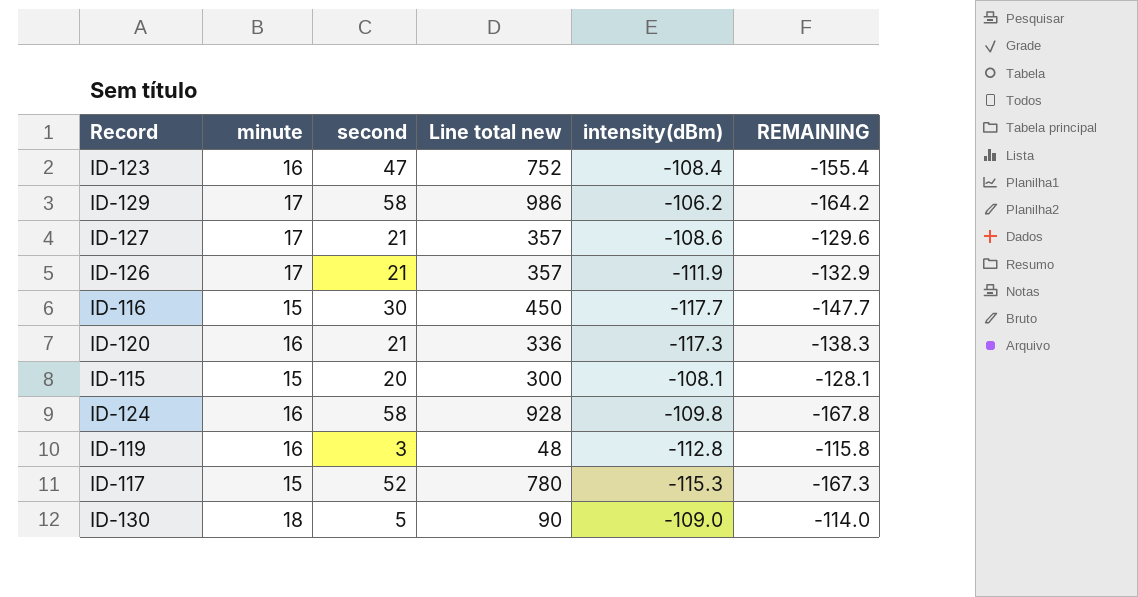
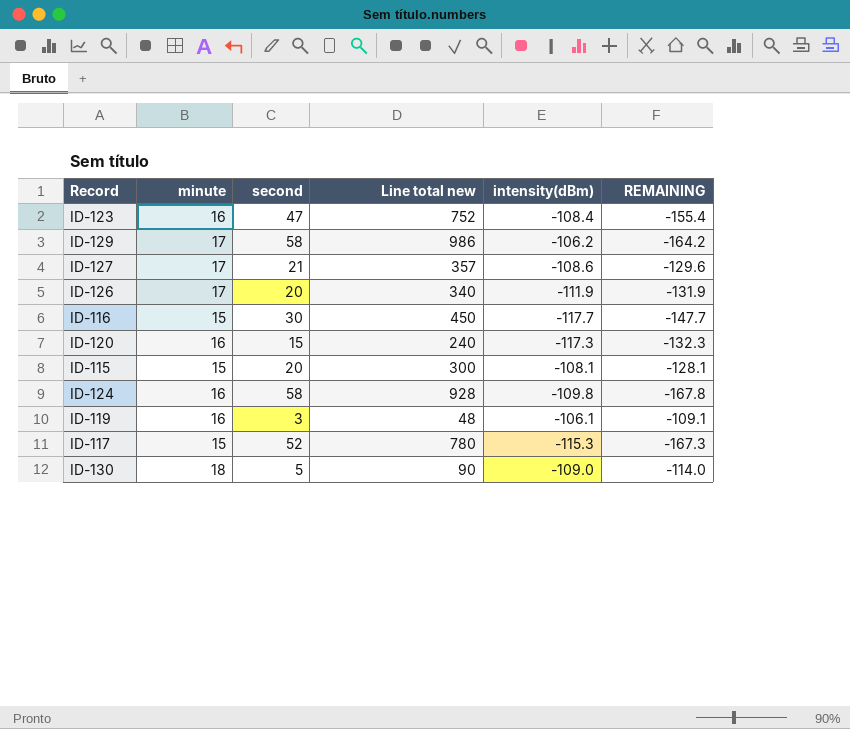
ID-126 | second: 21 -> 20
ID-126 | Line total new: 357 -> 340
ID-126 | REMAINING: -132.9 -> -131.9
ID-120 | second: 21 -> 15
ID-120 | Line total new: 336 -> 240
ID-120 | REMAINING: -138.3 -> -132.3
ID-119 | intensity(dBm): -112.8 -> -106.1
ID-119 | REMAINING: -115.8 -> -109.1

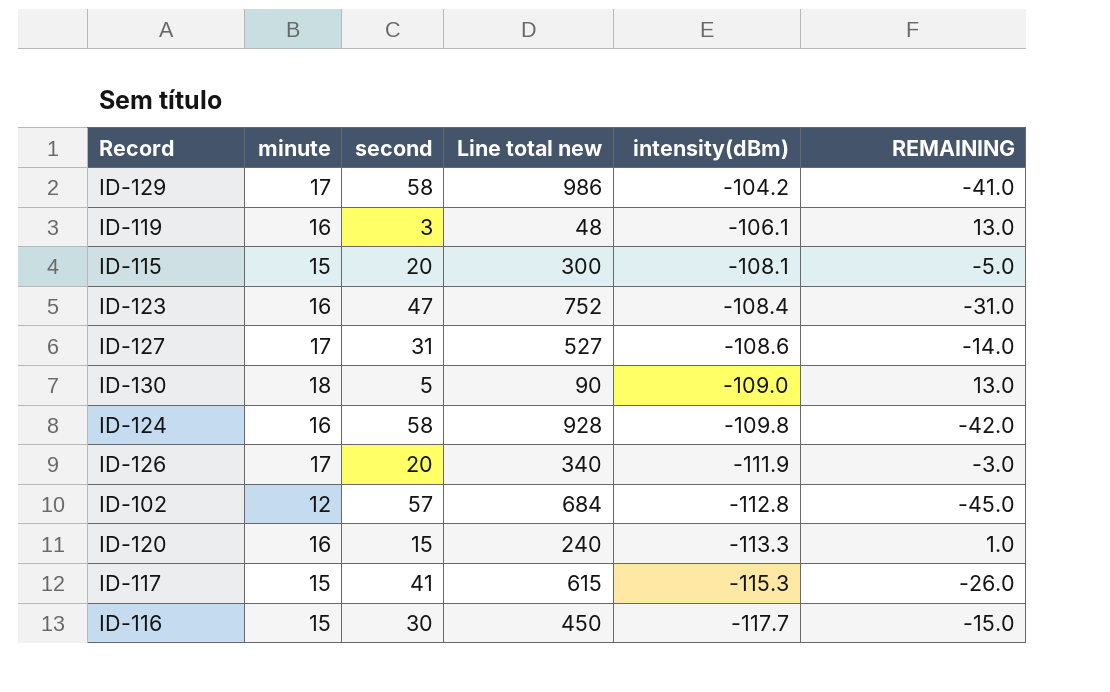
row order: none -> intensity(dBm) descending
column REMAINING | formula: [intensity(dBm)] - [second] -> [minute] - [second]
ID-129 | intensity(dBm): -106.2 -> -104.2
ID-127 | second: 21 -> 31
ID-127 | Line total new: 357 -> 527
row ID-102: none -> 12 | 57 | 684 | -112.8 | -45.0
ID-120 | intensity(dBm): -117.3 -> -113.3
ID-117 | second: 52 -> 41
ID-117 | Line total new: 780 -> 615

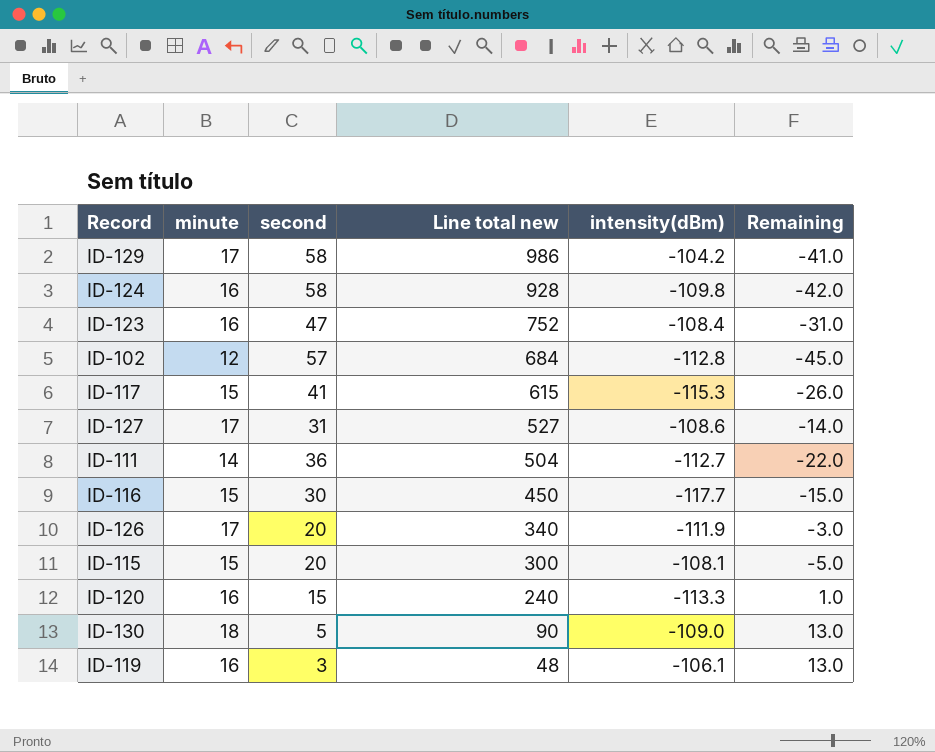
row order: intensity(dBm) descending -> Line total new descending
column name: REMAINING -> Remaining
row ID-111: none -> 14 | 36 | 504 | -112.7 | -22.0

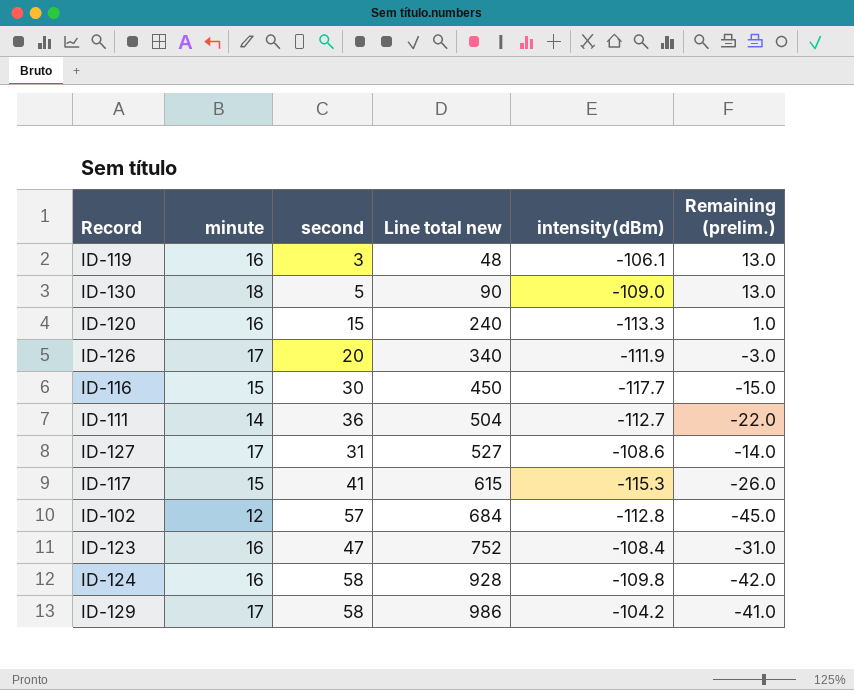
row order: Line total new descending -> Line total new ascending
column name: Remaining -> Remaining (prelim.)
row ID-115: 15 | 20 | 300 | -108.1 | -5.0 -> none

